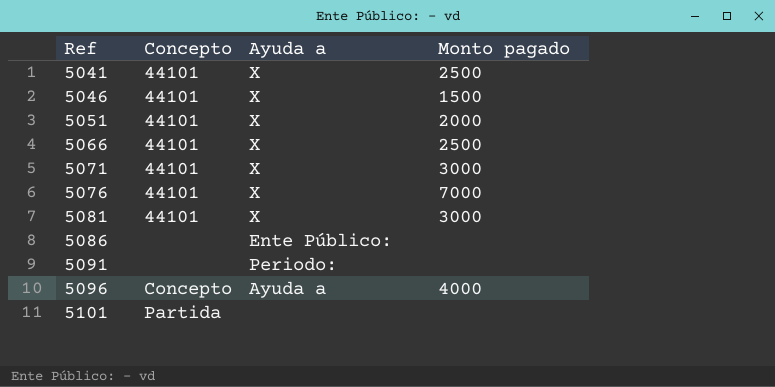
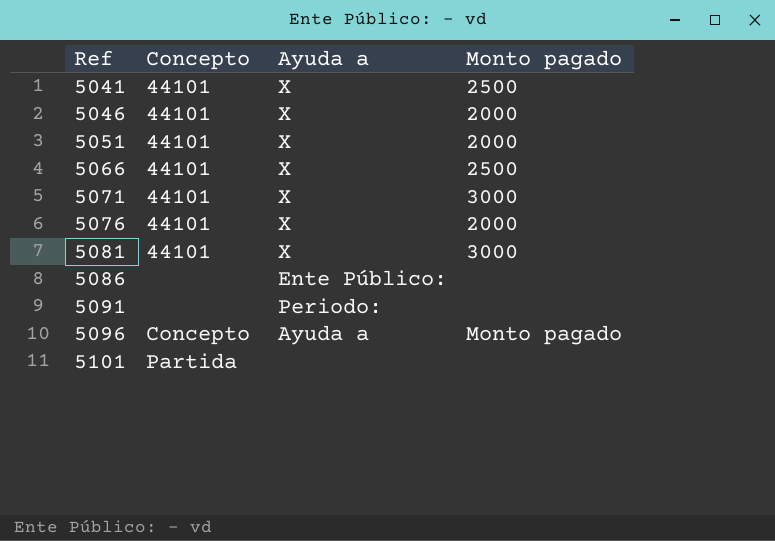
5046 | Monto pagado: 1500 -> 2000
5076 | Monto pagado: 7000 -> 2000
5096 | Monto pagado: 4000 -> Monto pagado

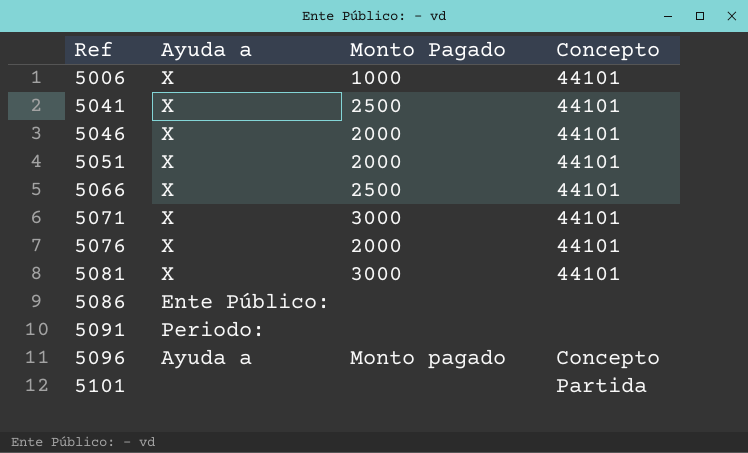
column name: Monto pagado -> Monto Pagado
column Concepto | position: 2 -> 4
row 5006: none -> X | 1000 | 44101

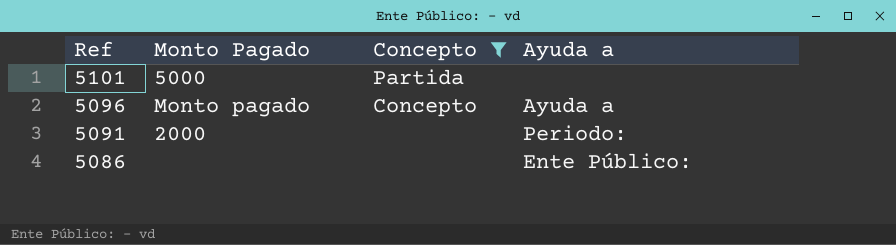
filter: none -> Concepto != 44101
row order: Ref ascending -> Ref descending
column Ayuda a | position: 2 -> 4
5101 | Monto Pagado: none -> 5000
5091 | Monto Pagado: none -> 2000

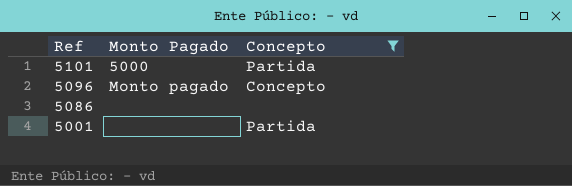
column Ayuda a | position: 4 -> none
row 5091: 2000 | none | Periodo: -> none
row 5001: none -> none | Partida

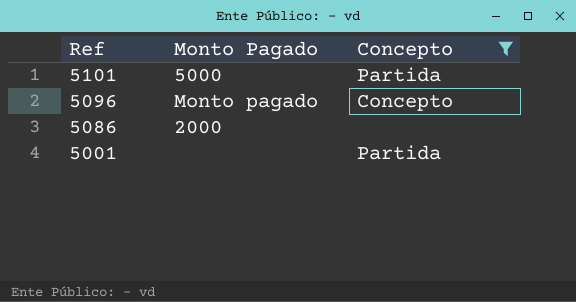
5086 | Monto Pagado: none -> 2000

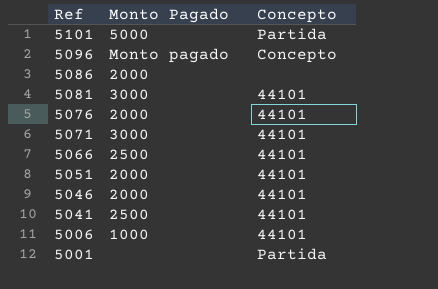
filter: Concepto != 44101 -> none

